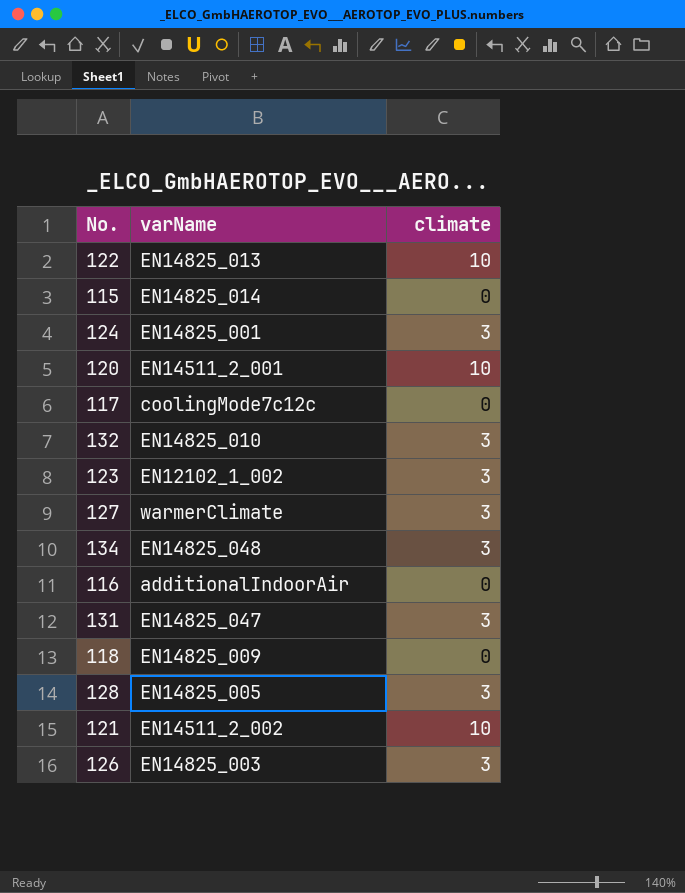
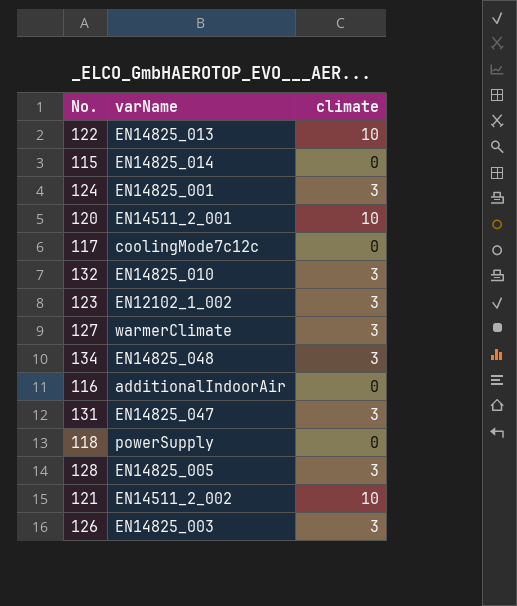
118 | varName: EN14825_009 -> powerSupply

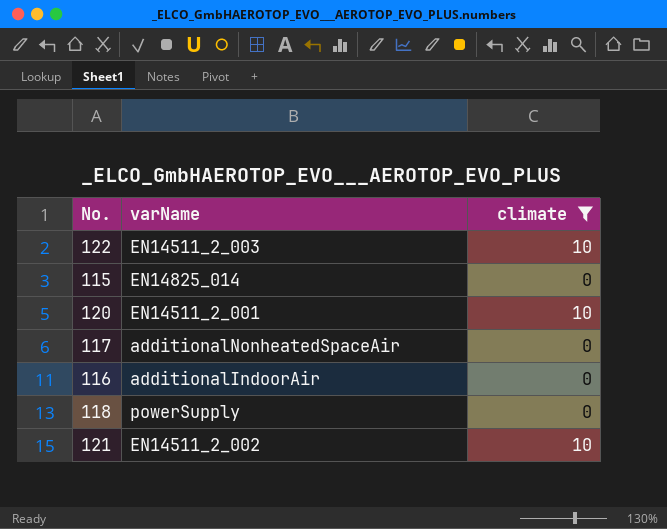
filter: none -> climate != 3
122 | varName: EN14825_013 -> EN14511_2_003
117 | varName: coolingMode7c12c -> additionalNonheatedSpaceAir

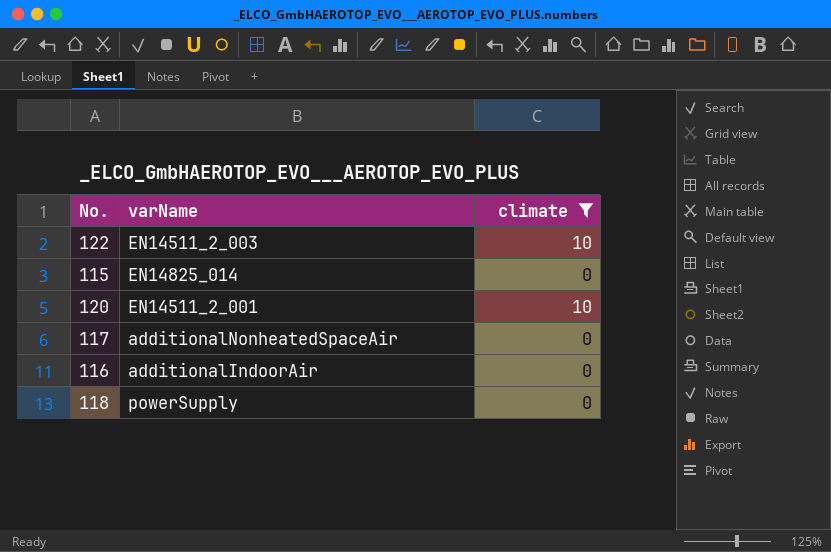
row 121: EN14511_2_002 | 10 -> none

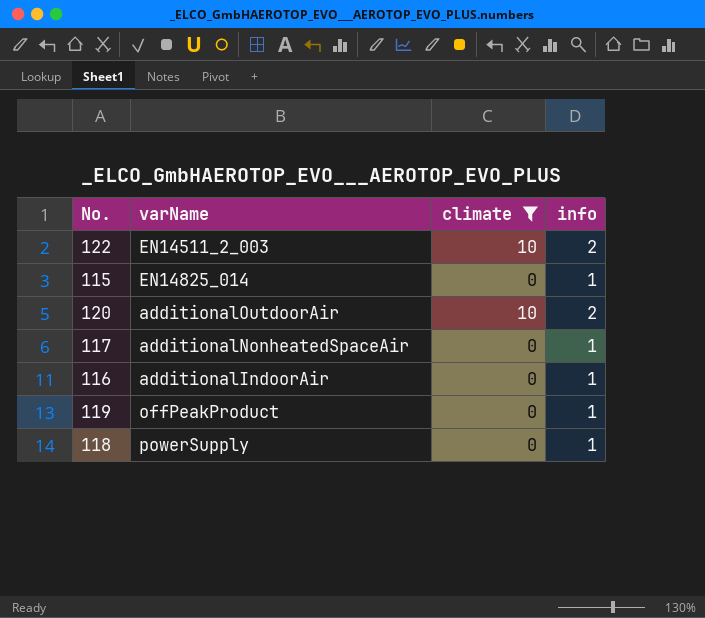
column info | position: none -> 4
120 | varName: EN14511_2_001 -> additionalOutdoorAir
row 119: none -> offPeakProduct | 0 | 1

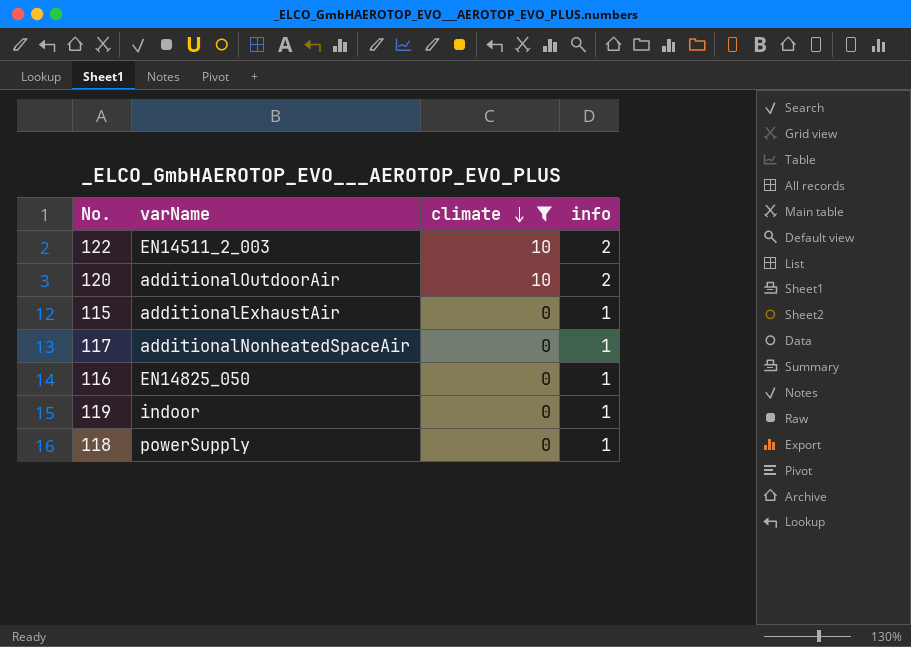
row order: none -> climate descending
115 | varName: EN14825_014 -> additionalExhaustAir
116 | varName: additionalIndoorAir -> EN14825_050
119 | varName: offPeakProduct -> indoor

